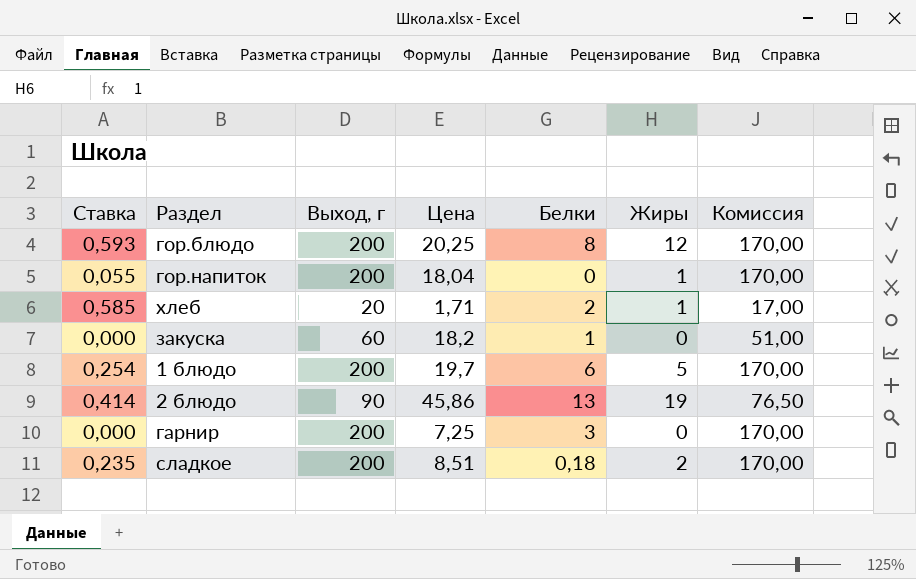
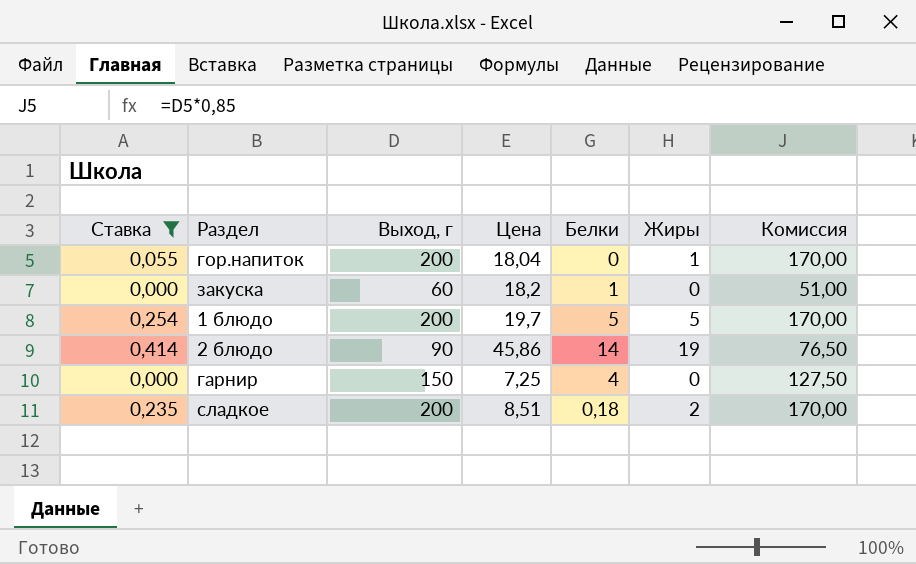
filter: none -> Ставка <= 0,414
1 блюдо | Белки: 6 -> 5
2 блюдо | Белки: 13 -> 14
гарнир | Выход, г: 200 -> 150
гарнир | Белки: 3 -> 4
гарнир | Комиссия: 170,00 -> 127,50

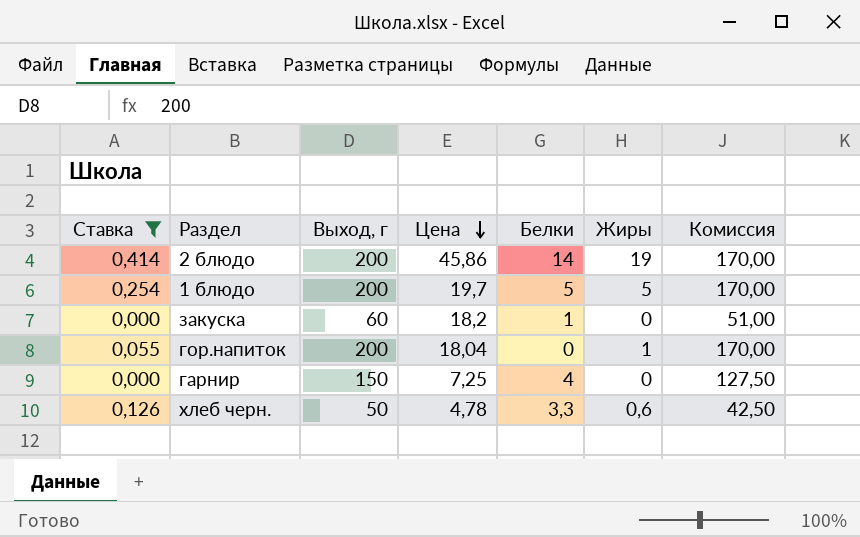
row order: none -> Цена descending
row сладкое: 0,235 | 200 | 8,51 | 0,18 | 2 | 170,00 -> none
2 блюдо | Выход, г: 90 -> 200
2 блюдо | Комиссия: 76,50 -> 170,00
row хлеб черн.: none -> 0,126 | 50 | 4,78 | 3,3 | 0,6 | 42,50

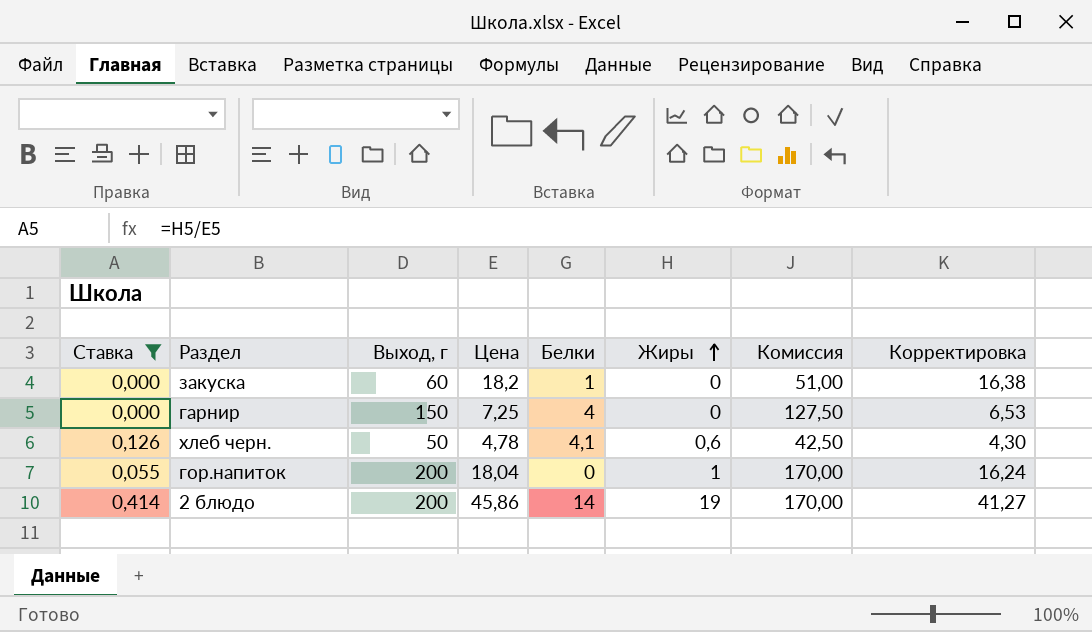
row order: Цена descending -> Жиры ascending
column Корректировка | formula: none -> [Цена] * 0,9
row 1 блюдо: 0,254 | 200 | 19,7 | 5 | 5 | 170,00 -> none
хлеб черн. | Белки: 3,3 -> 4,1

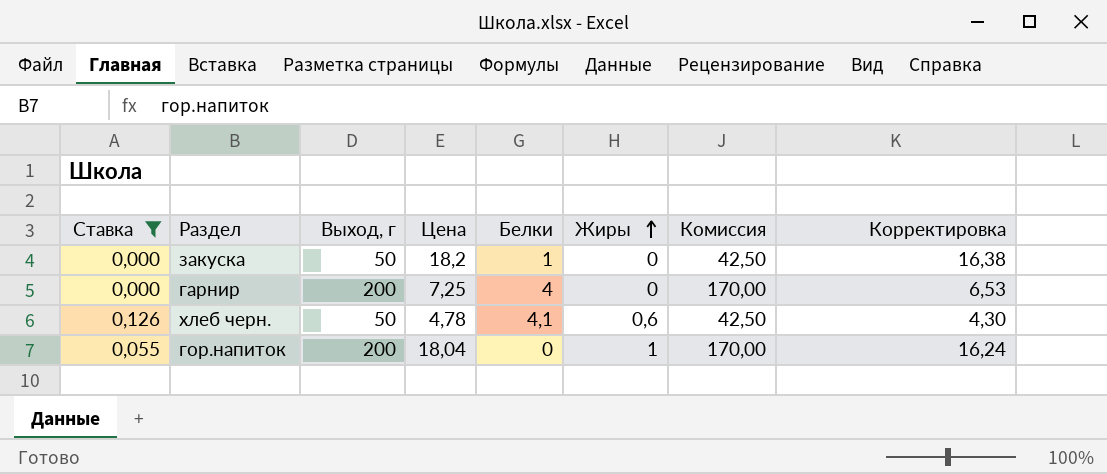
row 2 блюдо: 0,414 | 200 | 45,86 | 14 | 19 | 170,00 | 41,27 -> none
закуска | Выход, г: 60 -> 50
закуска | Комиссия: 51,00 -> 42,50
гарнир | Выход, г: 150 -> 200
гарнир | Комиссия: 127,50 -> 170,00

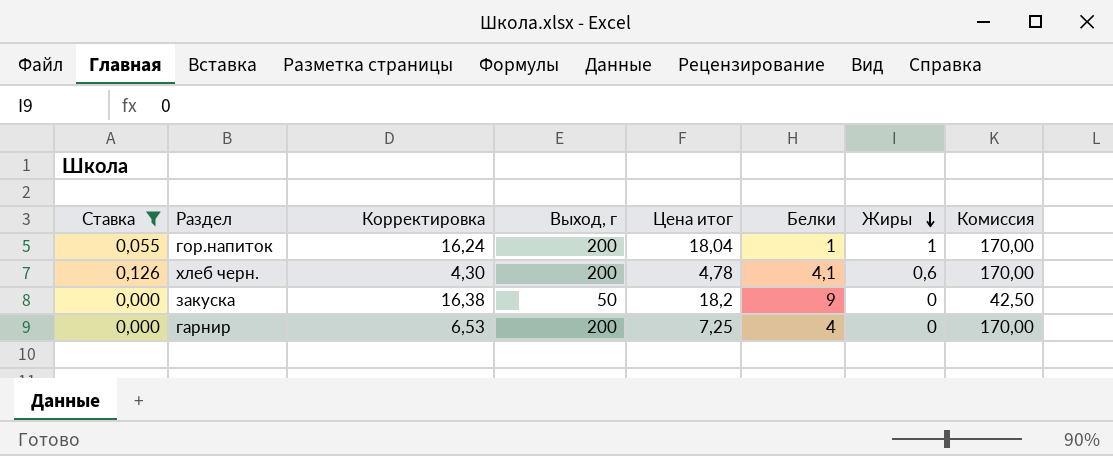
row order: Жиры ascending -> Жиры descending
column Корректировка | position: 8 -> 3
column name: Цена -> Цена итог
гор.напиток | Белки: 0 -> 1
хлеб черн. | Выход, г: 50 -> 200
хлеб черн. | Комиссия: 42,50 -> 170,00
закуска | Белки: 1 -> 9

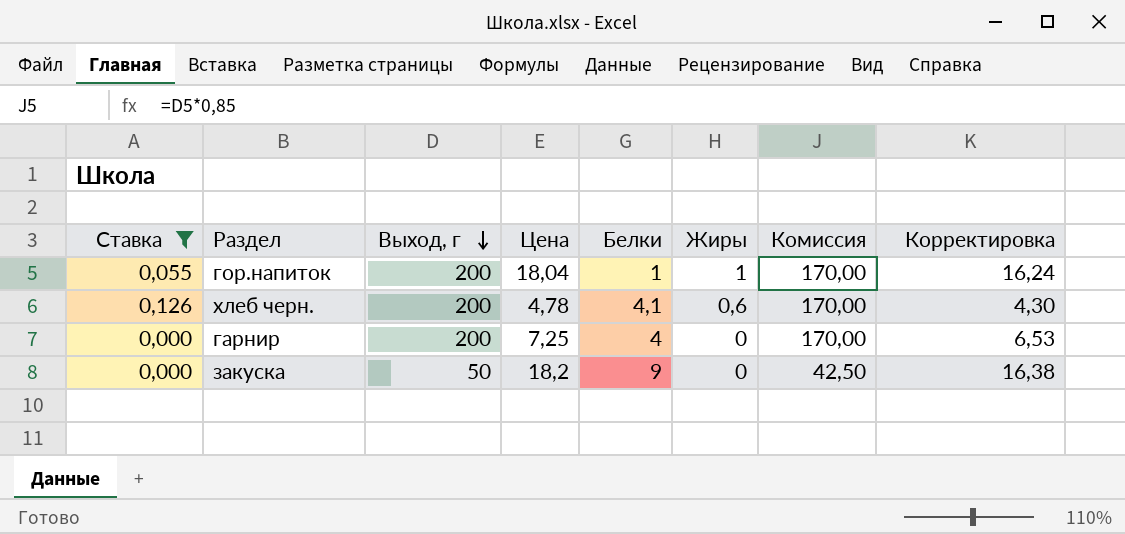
row order: Жиры descending -> Выход, г descending
column name: Цена итог -> Цена
column Корректировка | position: 3 -> 8

